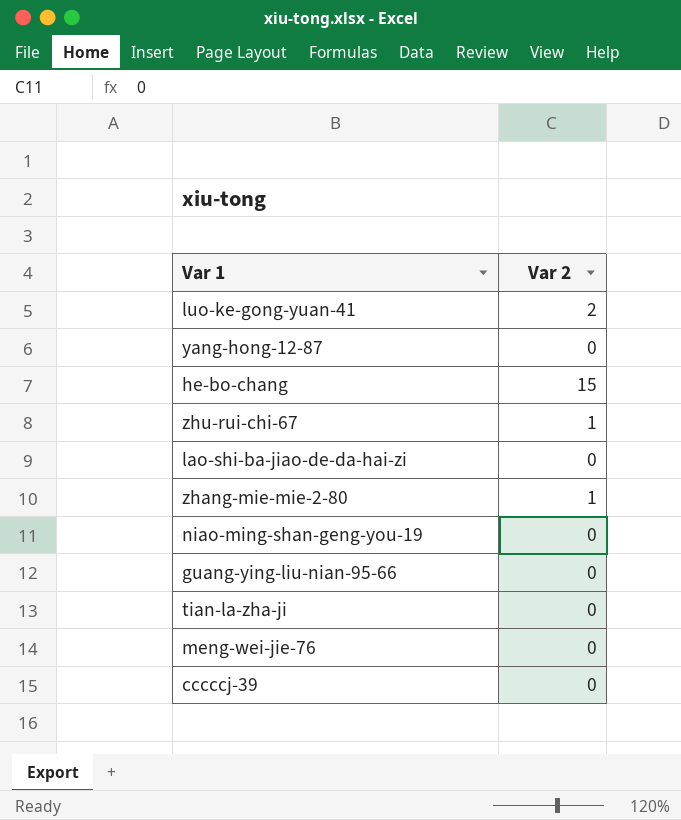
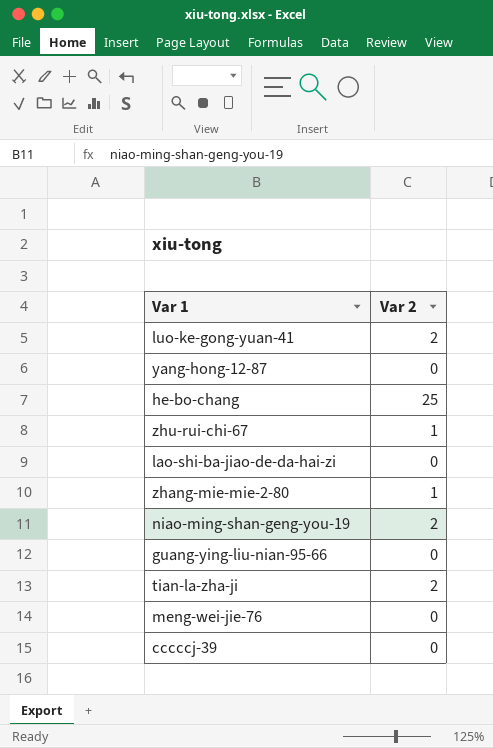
he-bo-chang | Var 2: 15 -> 25
niao-ming-shan-geng-you-19 | Var 2: 0 -> 2
tian-la-zha-ji | Var 2: 0 -> 2

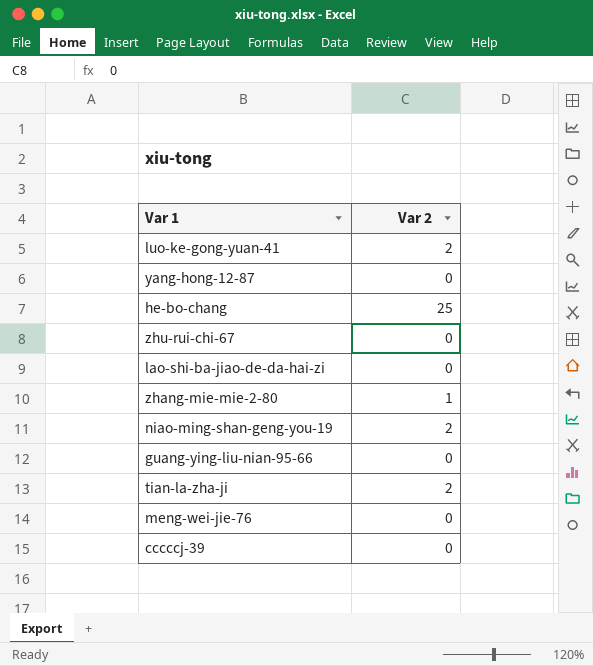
zhu-rui-chi-67 | Var 2: 1 -> 0

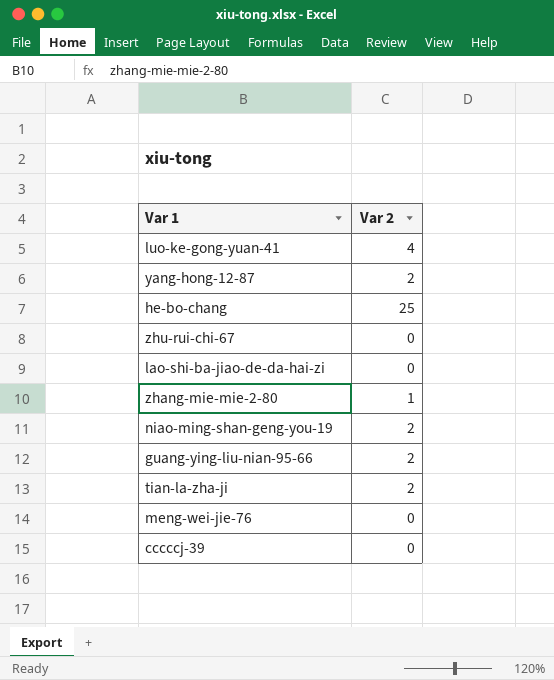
luo-ke-gong-yuan-41 | Var 2: 2 -> 4
yang-hong-12-87 | Var 2: 0 -> 2
guang-ying-liu-nian-95-66 | Var 2: 0 -> 2

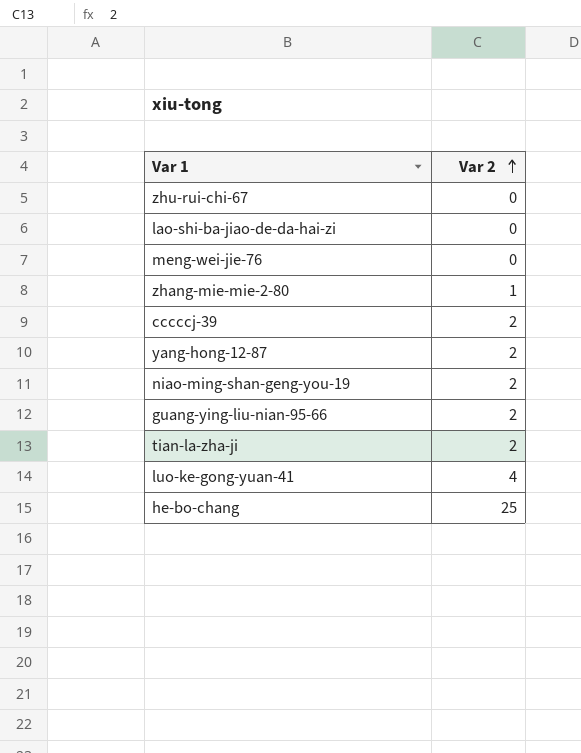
row order: none -> Var 2 ascending
cccccj-39 | Var 2: 0 -> 2

